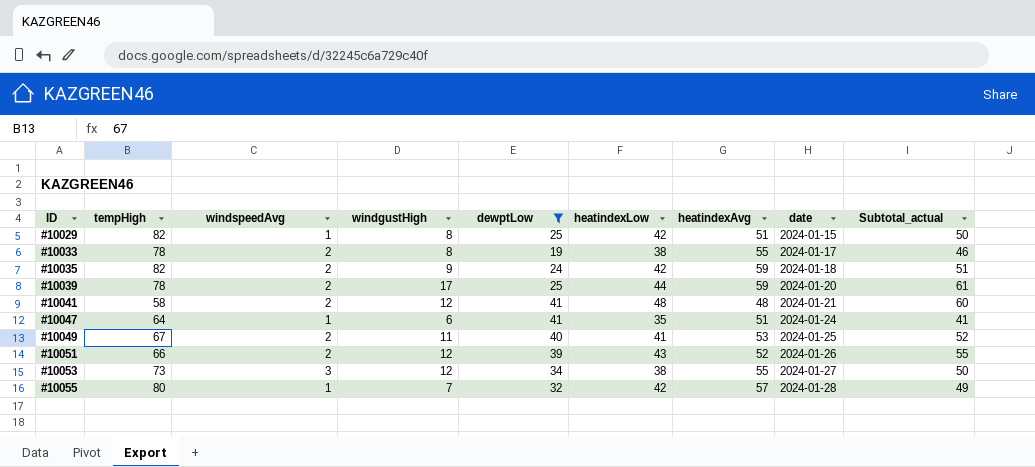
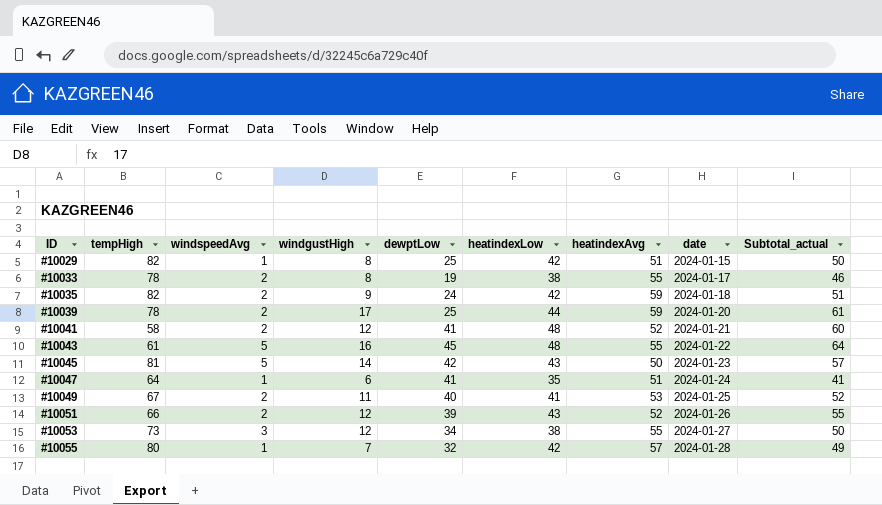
filter: dewptLow <= 41 -> none
#10041 | heatindexAvg: 48 -> 52

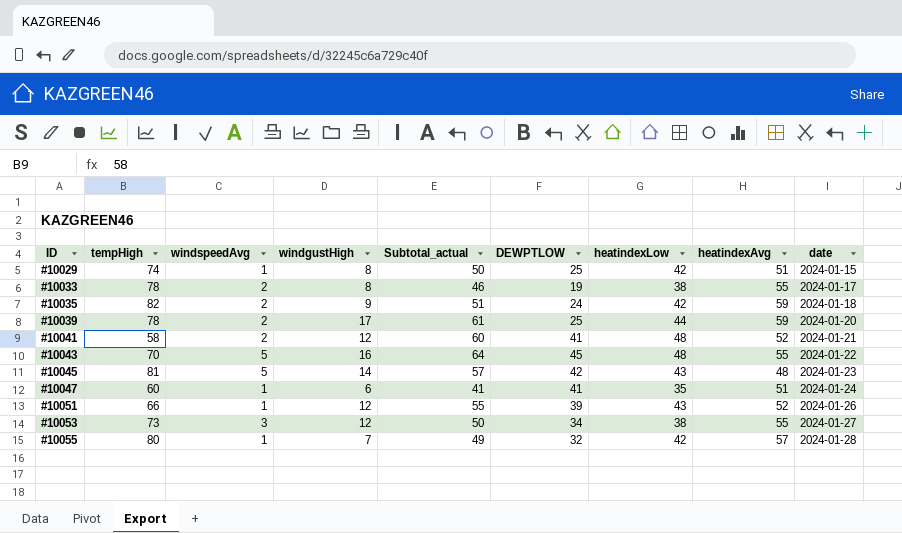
column Subtotal_actual | position: 9 -> 5
column name: dewptLow -> DEWPTLOW
row #10049: 67 | 2 | 11 | 40 | 41 | 53 | 2024-01-25 | 52 -> none
#10029 | tempHigh: 82 -> 74
#10043 | tempHigh: 61 -> 70
#10045 | heatindexAvg: 50 -> 48
#10047 | tempHigh: 64 -> 60
#10051 | windspeedAvg: 2 -> 1

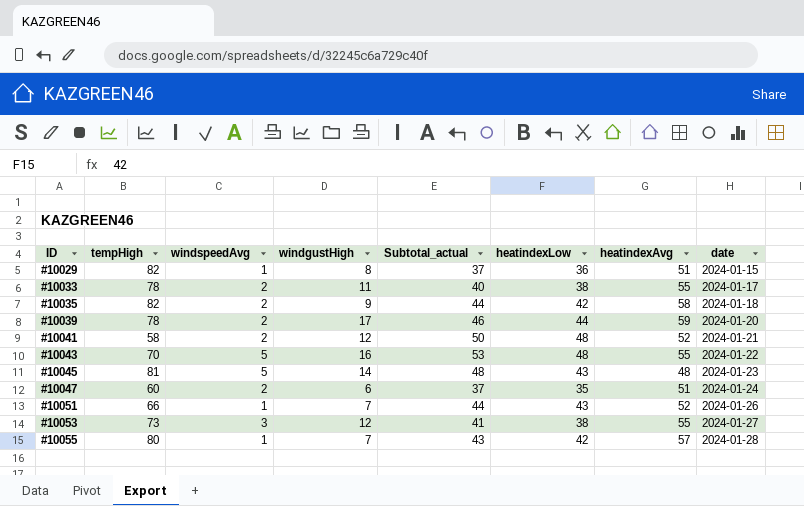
column DEWPTLOW | position: 6 -> none
column Subtotal_actual | formula: [windgustHigh] + [heatindexLow] -> [windspeedAvg] + [heatindexLow]
#10029 | tempHigh: 74 -> 82
#10029 | heatindexLow: 42 -> 36
#10033 | windgustHigh: 8 -> 11
#10035 | heatindexAvg: 59 -> 58
#10047 | windspeedAvg: 1 -> 2
#10051 | windgustHigh: 12 -> 7

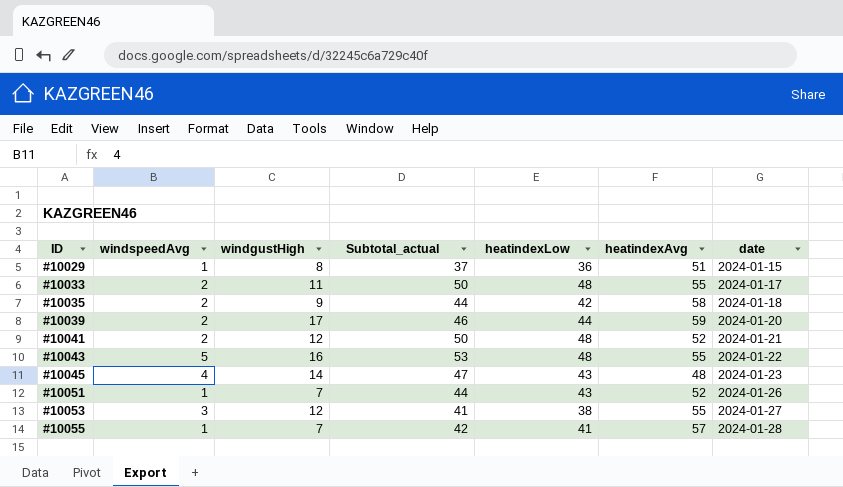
column tempHigh | position: 2 -> none
row #10047: 60 | 2 | 6 | 37 | 35 | 51 | 2024-01-24 -> none
#10033 | Subtotal_actual: 40 -> 50
#10033 | heatindexLow: 38 -> 48
#10045 | windspeedAvg: 5 -> 4
#10045 | Subtotal_actual: 48 -> 47
#10055 | Subtotal_actual: 43 -> 42
#10055 | heatindexLow: 42 -> 41

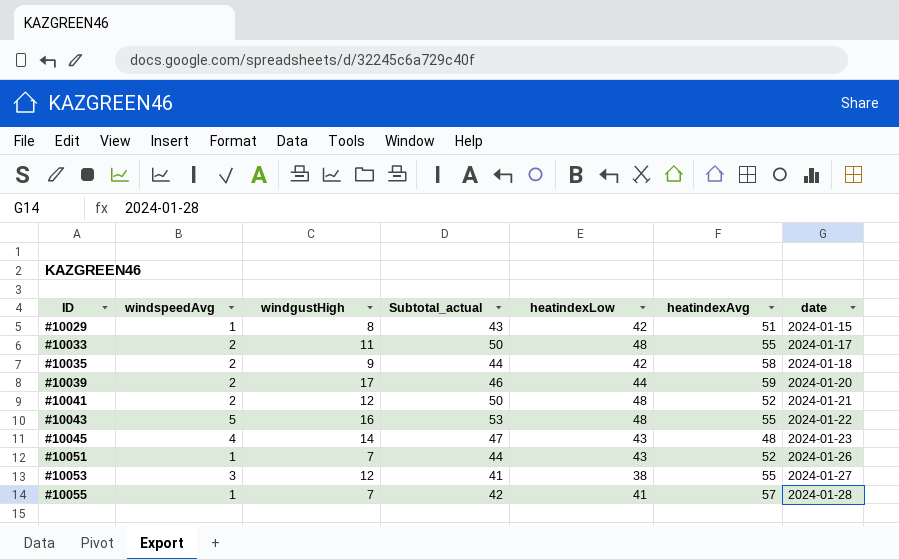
#10029 | Subtotal_actual: 37 -> 43
#10029 | heatindexLow: 36 -> 42

